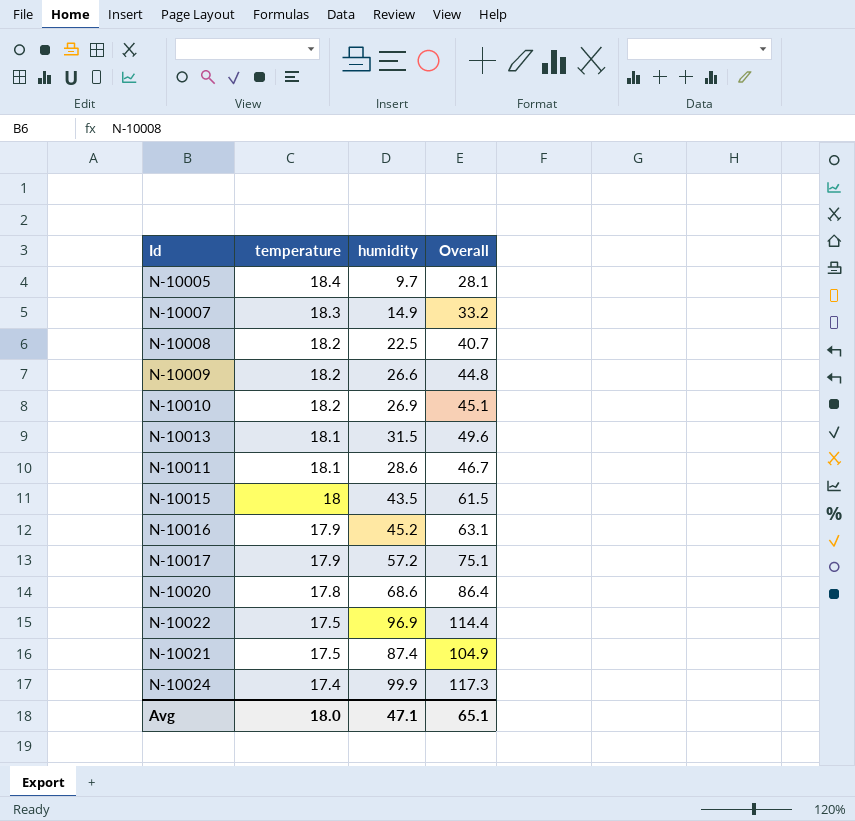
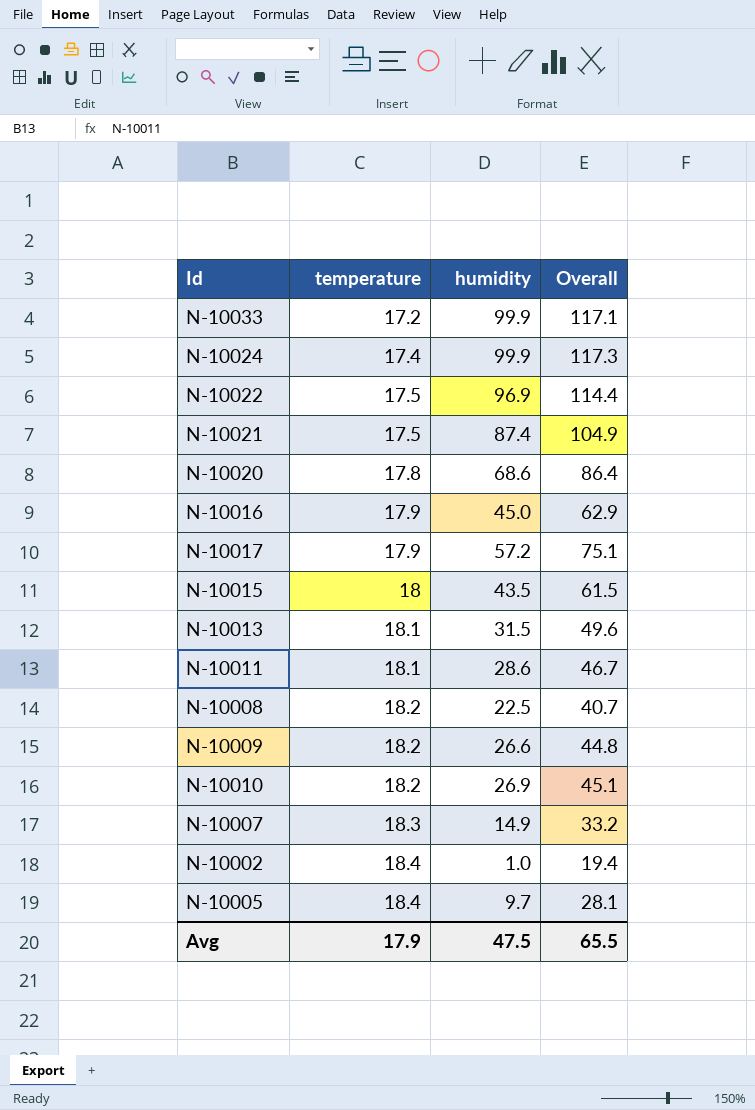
row order: temperature descending -> temperature ascending
row N-10033: none -> 17.2 | 99.9 | 117.1
N-10016 | humidity: 45.2 -> 45.0
N-10016 | Overall: 63.1 -> 62.9
row N-10002: none -> 18.4 | 1.0 | 19.4
Avg | temperature: 18.0 -> 17.9
Avg | humidity: 47.1 -> 47.5
Avg | Overall: 65.1 -> 65.5

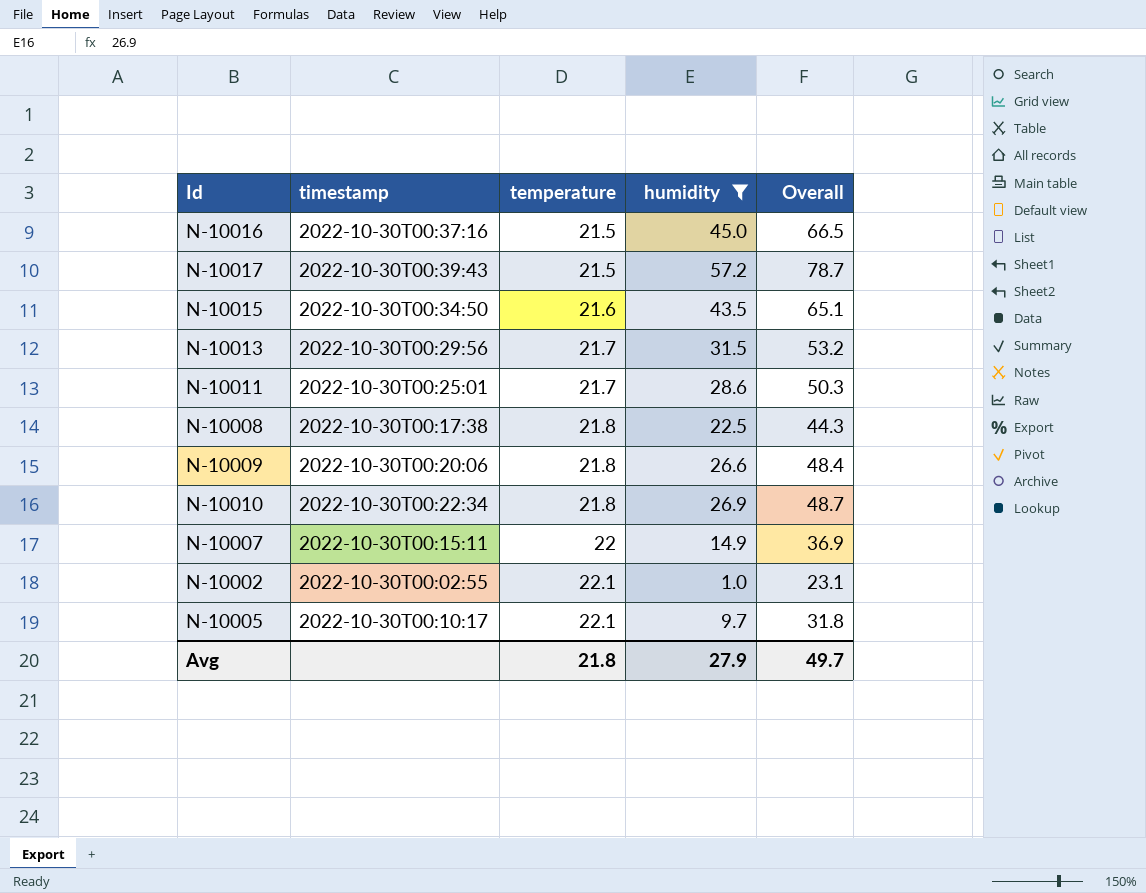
filter: none -> humidity <= 57.2
column timestamp | position: none -> 2
N-10016 | temperature: 17.9 -> 21.5
N-10016 | Overall: 62.9 -> 66.5
N-10017 | temperature: 17.9 -> 21.5
N-10017 | Overall: 75.1 -> 78.7
N-10015 | temperature: 18 -> 21.6
N-10015 | Overall: 61.5 -> 65.1
N-10013 | temperature: 18.1 -> 21.7
N-10013 | Overall: 49.6 -> 53.2
N-10011 | temperature: 18.1 -> 21.7
N-10011 | Overall: 46.7 -> 50.3
N-10008 | temperature: 18.2 -> 21.8
N-10008 | Overall: 40.7 -> 44.3
N-10009 | temperature: 18.2 -> 21.8
N-10009 | Overall: 44.8 -> 48.4
N-10010 | temperature: 18.2 -> 21.8
N-10010 | Overall: 45.1 -> 48.7
N-10007 | temperature: 18.3 -> 22
N-10007 | Overall: 33.2 -> 36.9
N-10002 | temperature: 18.4 -> 22.1
N-10002 | Overall: 19.4 -> 23.1
N-10005 | temperature: 18.4 -> 22.1
N-10005 | Overall: 28.1 -> 31.8
Avg | temperature: 17.9 -> 21.8
Avg | humidity: 47.5 -> 27.9
Avg | Overall: 65.5 -> 49.7

